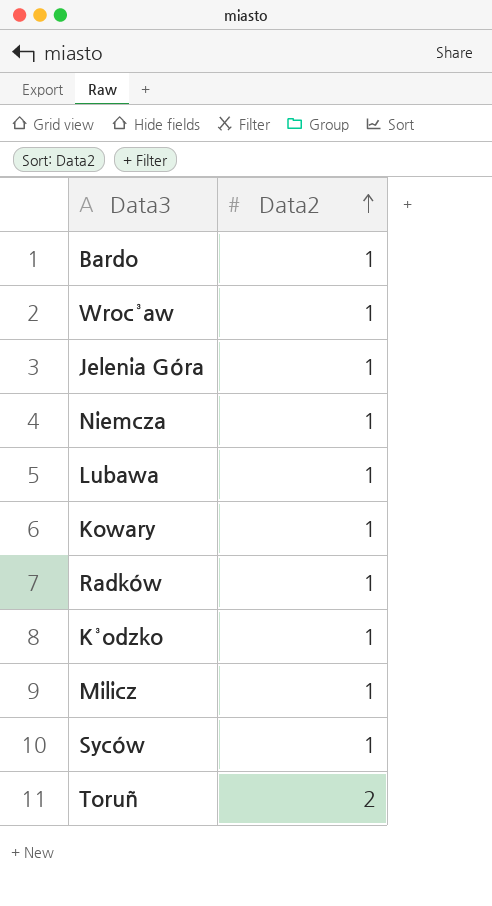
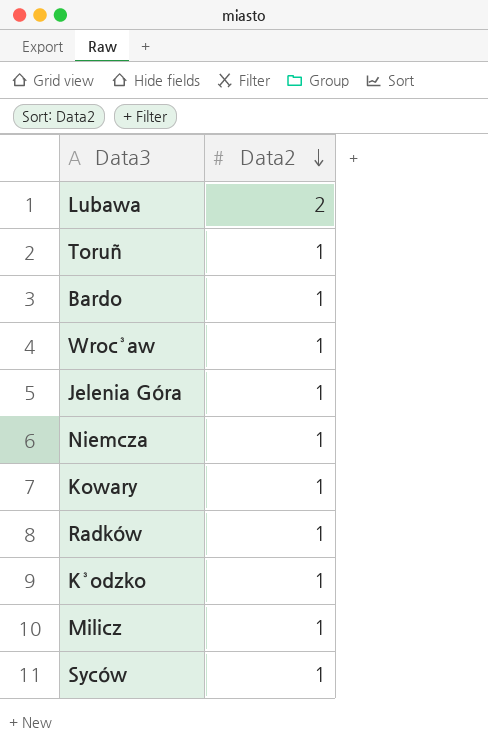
row order: Data2 ascending -> Data2 descending
Lubawa | Data2: 1 -> 2
Toruñ | Data2: 2 -> 1

